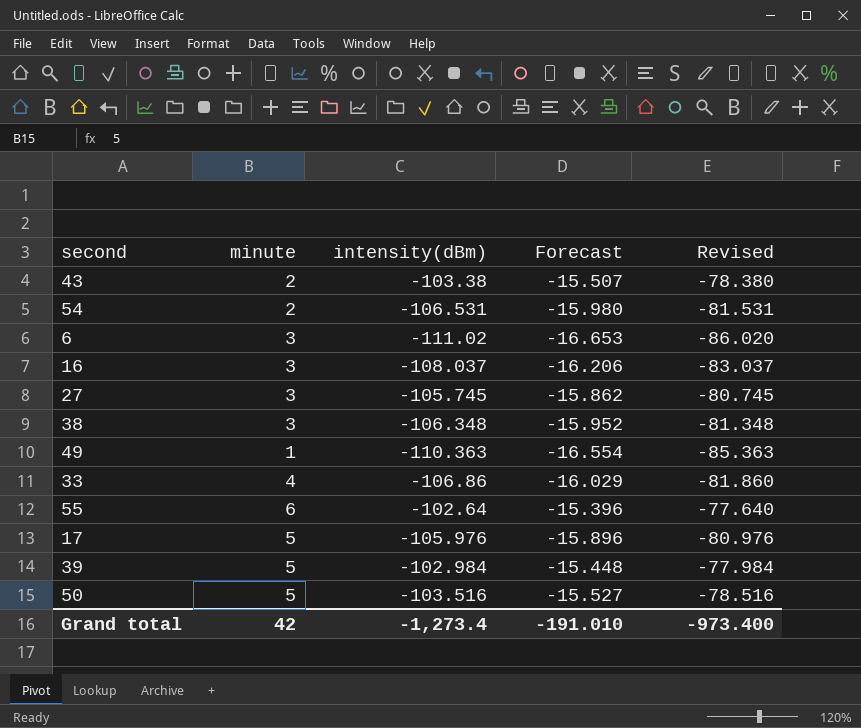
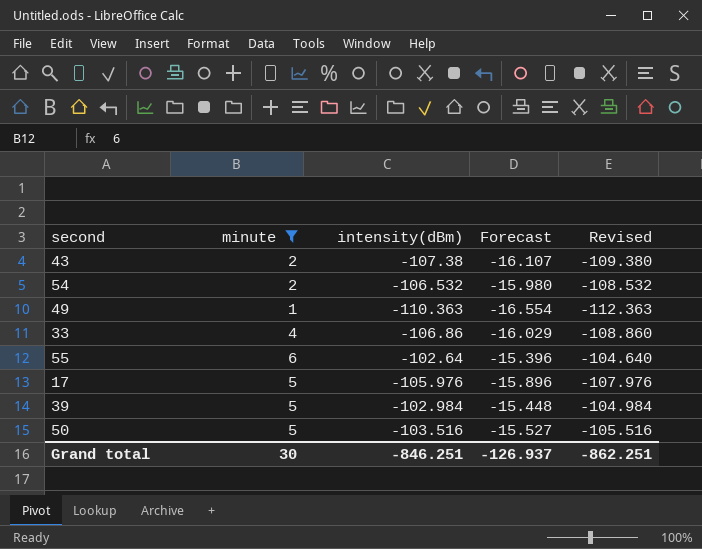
filter: none -> minute != 3
column Revised | formula: [intensity(dBm)] + 25 -> [intensity(dBm)] - 2
43 | intensity(dBm): -103.38 -> -107.38
43 | Forecast: -15.507 -> -16.107
54 | intensity(dBm): -106.531 -> -106.532
Grand total | minute: 42 -> 30
Grand total | intensity(dBm): -1,273.4 -> -846.251
Grand total | Forecast: -191.010 -> -126.937
Grand total | Revised: -973.400 -> -862.251

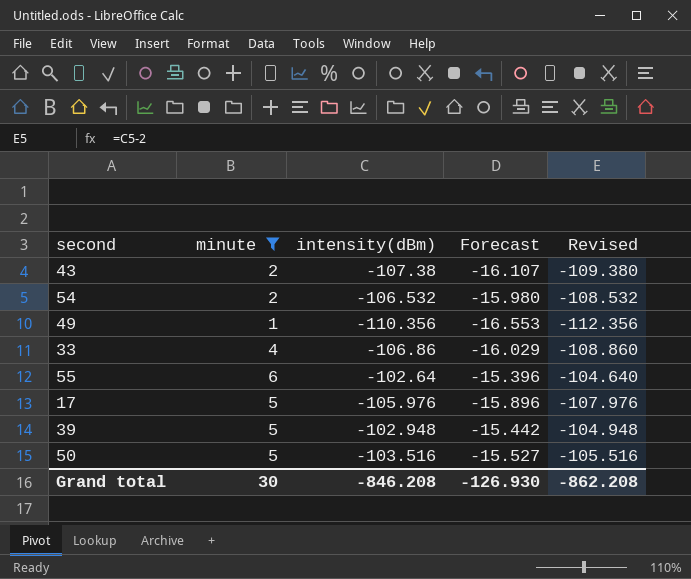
49 | intensity(dBm): -110.363 -> -110.356
49 | Forecast: -16.554 -> -16.553
49 | Revised: -112.363 -> -112.356
39 | intensity(dBm): -102.984 -> -102.948
39 | Forecast: -15.448 -> -15.442
39 | Revised: -104.984 -> -104.948
Grand total | intensity(dBm): -846.251 -> -846.208
Grand total | Forecast: -126.937 -> -126.930
Grand total | Revised: -862.251 -> -862.208

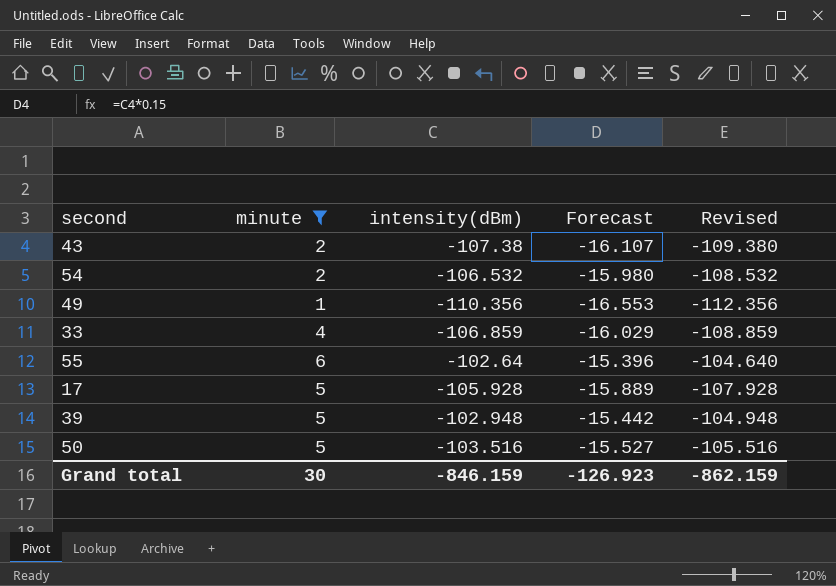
33 | intensity(dBm): -106.86 -> -106.859
33 | Revised: -108.860 -> -108.859
17 | intensity(dBm): -105.976 -> -105.928
17 | Forecast: -15.896 -> -15.889
17 | Revised: -107.976 -> -107.928
Grand total | intensity(dBm): -846.208 -> -846.159
Grand total | Forecast: -126.930 -> -126.923
Grand total | Revised: -862.208 -> -862.159

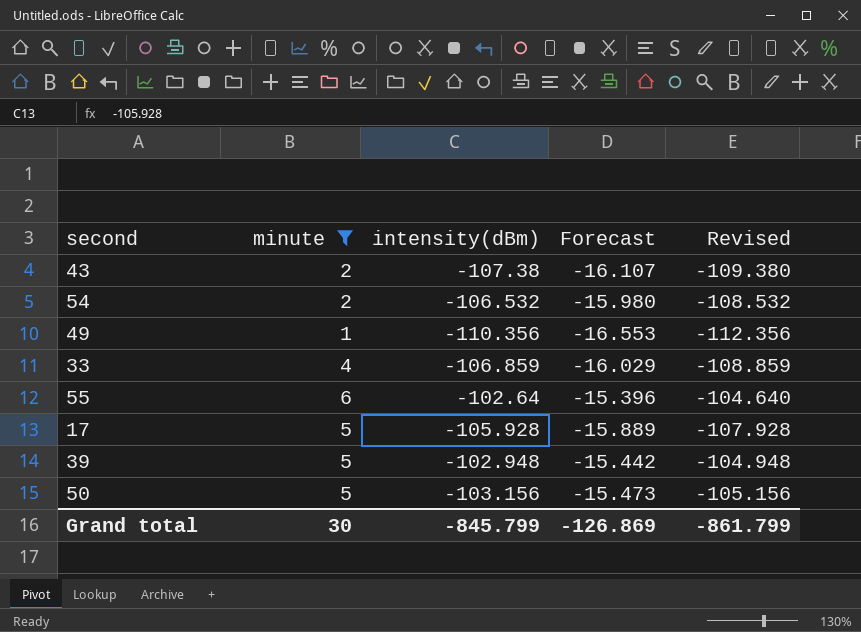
50 | intensity(dBm): -103.516 -> -103.156
50 | Forecast: -15.527 -> -15.473
50 | Revised: -105.516 -> -105.156
Grand total | intensity(dBm): -846.159 -> -845.799
Grand total | Forecast: -126.923 -> -126.869
Grand total | Revised: -862.159 -> -861.799

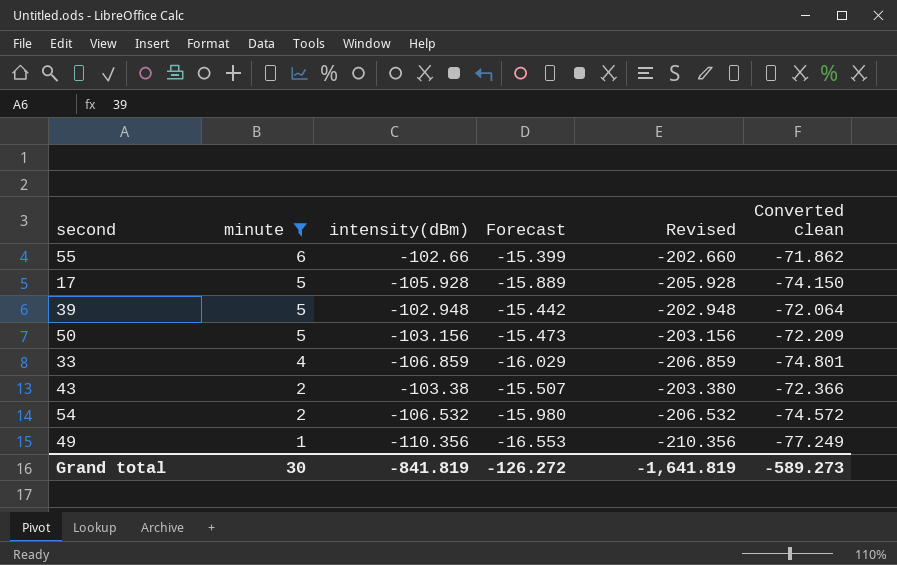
row order: none -> minute descending
column Revised | formula: [intensity(dBm)] - 2 -> [intensity(dBm)] - 100
column Converted clean | formula: none -> [intensity(dBm)] * 0.7
55 | intensity(dBm): -102.64 -> -102.66
55 | Forecast: -15.396 -> -15.399
43 | intensity(dBm): -107.38 -> -103.38
43 | Forecast: -16.107 -> -15.507
Grand total | intensity(dBm): -845.799 -> -841.819
Grand total | Forecast: -126.869 -> -126.272
Grand total | Revised: -861.799 -> -1,641.819

